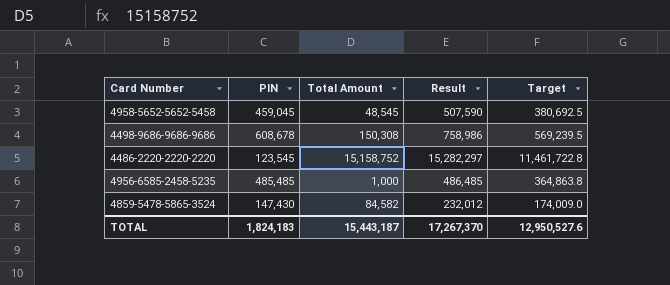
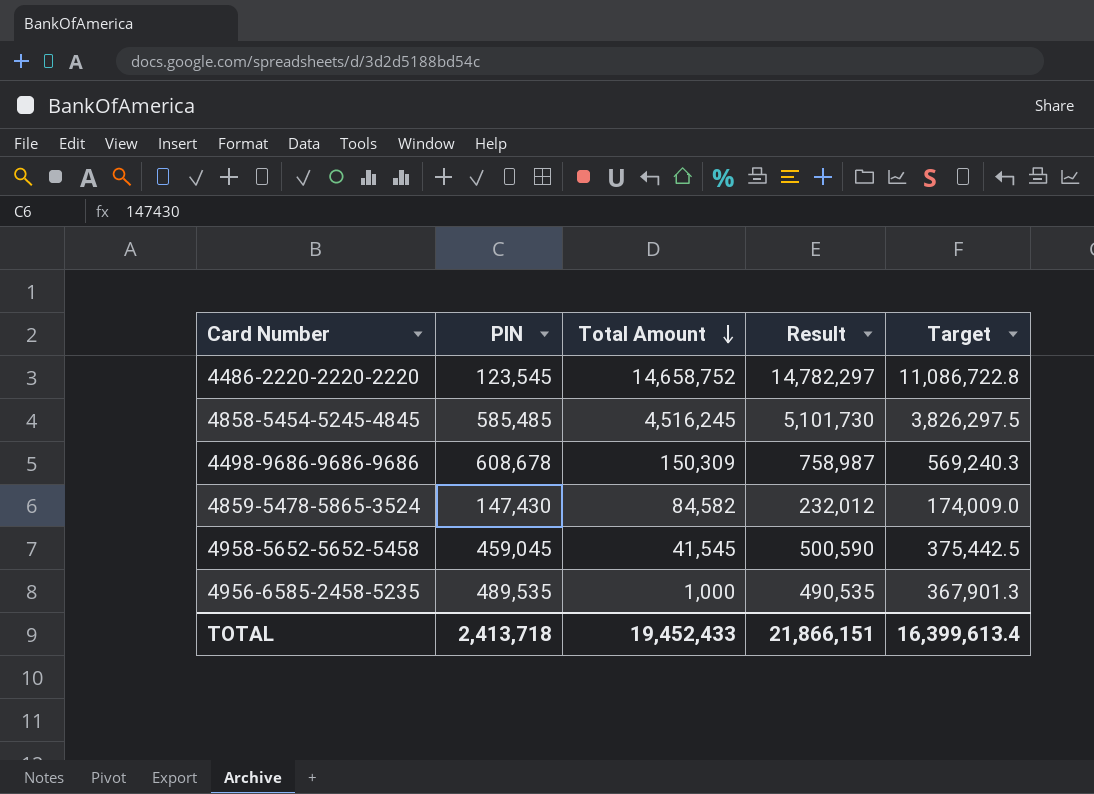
row order: none -> Total Amount descending
4486-2220-2220-2220 | Total Amount: 15,158,752 -> 14,658,752
4486-2220-2220-2220 | Result: 15,282,297 -> 14,782,297
4486-2220-2220-2220 | Target: 11,461,722.8 -> 11,086,722.8
row 4858-5454-5245-4845: none -> 585,485 | 4,516,245 | 5,101,730 | 3,826,297.5
4498-9686-9686-9686 | Total Amount: 150,308 -> 150,309
4498-9686-9686-9686 | Result: 758,986 -> 758,987
4498-9686-9686-9686 | Target: 569,239.5 -> 569,240.3
4958-5652-5652-5458 | Total Amount: 48,545 -> 41,545
4958-5652-5652-5458 | Result: 507,590 -> 500,590
4958-5652-5652-5458 | Target: 380,692.5 -> 375,442.5
4956-6585-2458-5235 | PIN: 485,485 -> 489,535
4956-6585-2458-5235 | Result: 486,485 -> 490,535
4956-6585-2458-5235 | Target: 364,863.8 -> 367,901.3
TOTAL | PIN: 1,824,183 -> 2,413,718
TOTAL | Total Amount: 15,443,187 -> 19,452,433
TOTAL | Result: 17,267,370 -> 21,866,151
TOTAL | Target: 12,950,527.6 -> 16,399,613.4

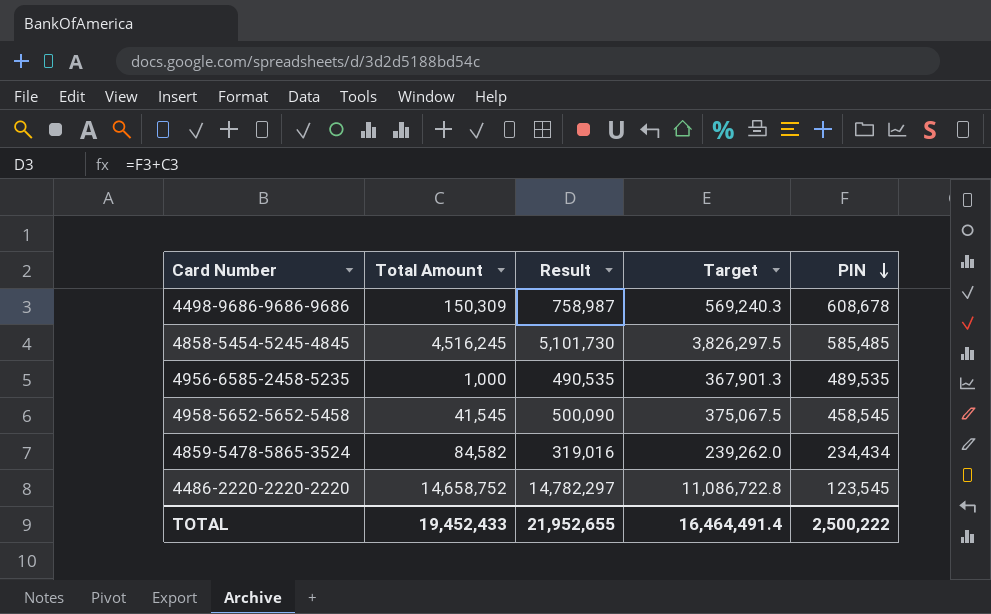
row order: Total Amount descending -> PIN descending
column PIN | position: 2 -> 5
4958-5652-5652-5458 | Result: 500,590 -> 500,090
4958-5652-5652-5458 | Target: 375,442.5 -> 375,067.5
4958-5652-5652-5458 | PIN: 459,045 -> 458,545
4859-5478-5865-3524 | Result: 232,012 -> 319,016
4859-5478-5865-3524 | Target: 174,009.0 -> 239,262.0
4859-5478-5865-3524 | PIN: 147,430 -> 234,434
TOTAL | Result: 21,866,151 -> 21,952,655
TOTAL | Target: 16,399,613.4 -> 16,464,491.4
TOTAL | PIN: 2,413,718 -> 2,500,222

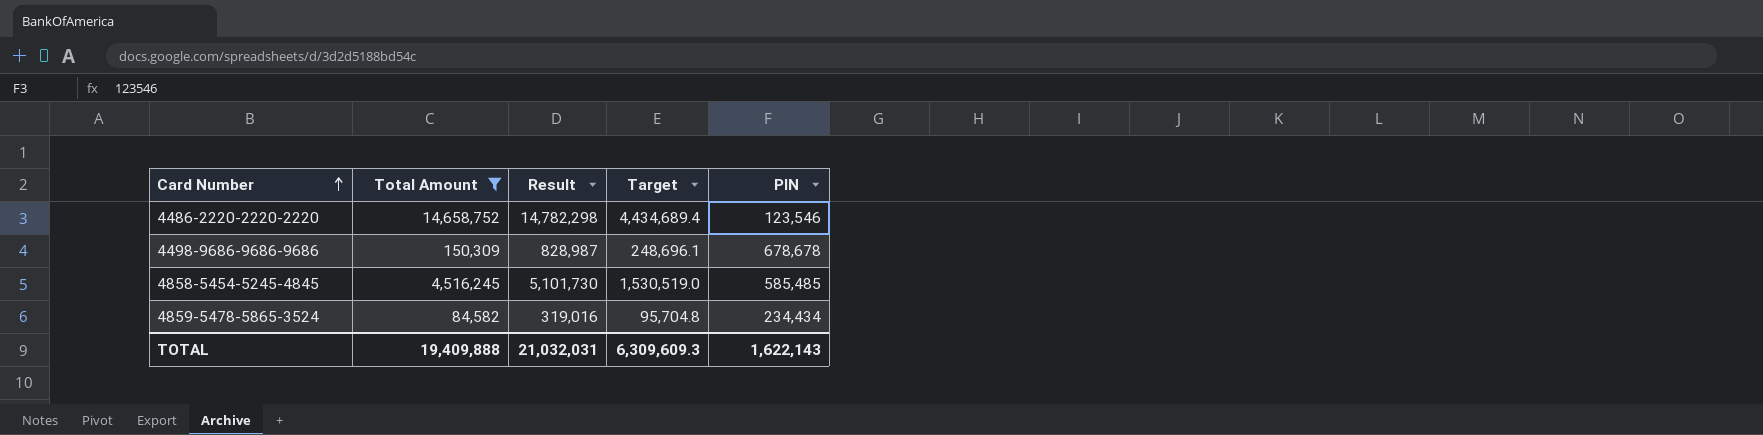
filter: none -> Total Amount >= 84,582
row order: PIN descending -> Card Number ascending
column Target | formula: [Result] * 0.75 -> [Result] * 0.3
4486-2220-2220-2220 | Result: 14,782,297 -> 14,782,298
4486-2220-2220-2220 | PIN: 123,545 -> 123,546
4498-9686-9686-9686 | Result: 758,987 -> 828,987
4498-9686-9686-9686 | PIN: 608,678 -> 678,678
TOTAL | Total Amount: 19,452,433 -> 19,409,888
TOTAL | Result: 21,952,655 -> 21,032,031
TOTAL | Target: 16,464,491.4 -> 6,309,609.3
TOTAL | PIN: 2,500,222 -> 1,622,143

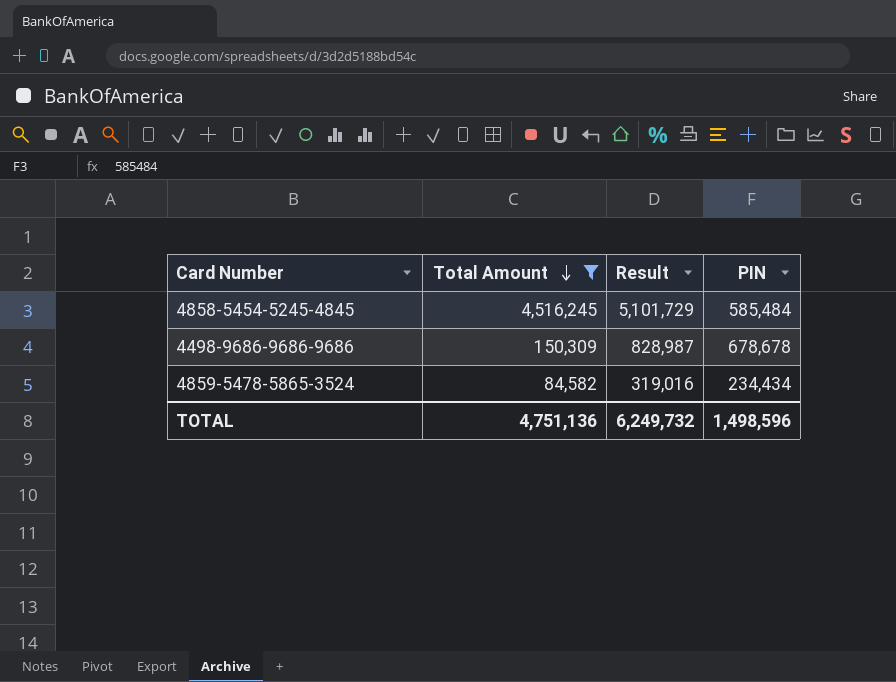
row order: Card Number ascending -> Total Amount descending
column Target | formula: [Result] * 0.3 -> none
row 4486-2220-2220-2220: 14,658,752 | 14,782,298 | 4,434,689.4 | 123,546 -> none
4858-5454-5245-4845 | Result: 5,101,730 -> 5,101,729
4858-5454-5245-4845 | PIN: 585,485 -> 585,484
TOTAL | Total Amount: 19,409,888 -> 4,751,136
TOTAL | Result: 21,032,031 -> 6,249,732
TOTAL | PIN: 1,622,143 -> 1,498,596

